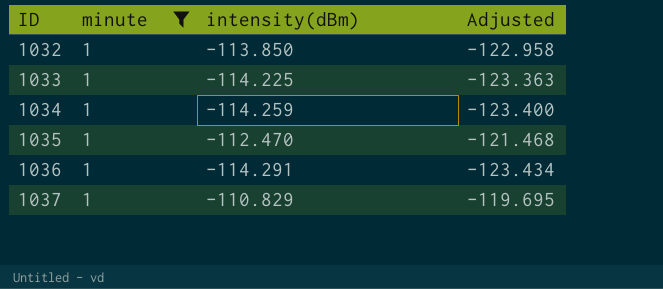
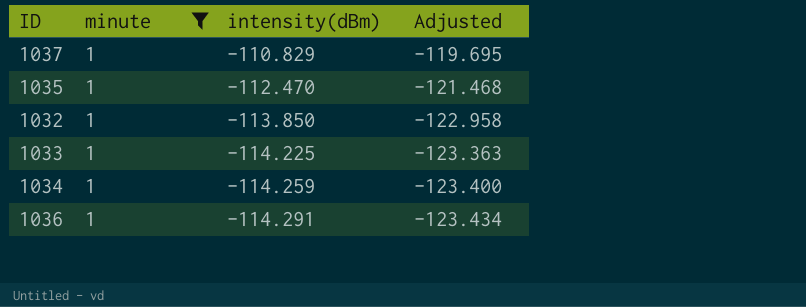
row order: ID ascending -> intensity(dBm) descending

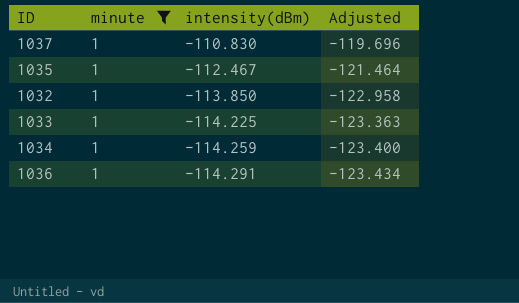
1037 | intensity(dBm): -110.829 -> -110.830
1037 | Adjusted: -119.695 -> -119.696
1035 | intensity(dBm): -112.470 -> -112.467
1035 | Adjusted: -121.468 -> -121.464

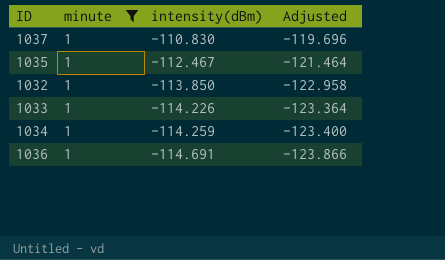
1033 | intensity(dBm): -114.225 -> -114.226
1033 | Adjusted: -123.363 -> -123.364
1036 | intensity(dBm): -114.291 -> -114.691
1036 | Adjusted: -123.434 -> -123.866

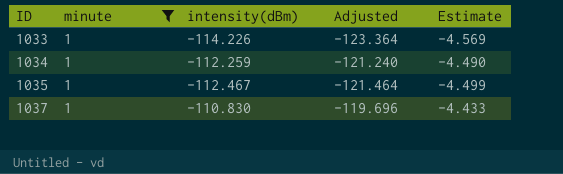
row order: intensity(dBm) descending -> ID ascending
column Estimate | formula: none -> [intensity(dBm)] * 0.04
row 1032: 1 | -113.850 | -122.958 -> none
row 1036: 1 | -114.691 | -123.866 -> none
1034 | intensity(dBm): -114.259 -> -112.259
1034 | Adjusted: -123.400 -> -121.240

